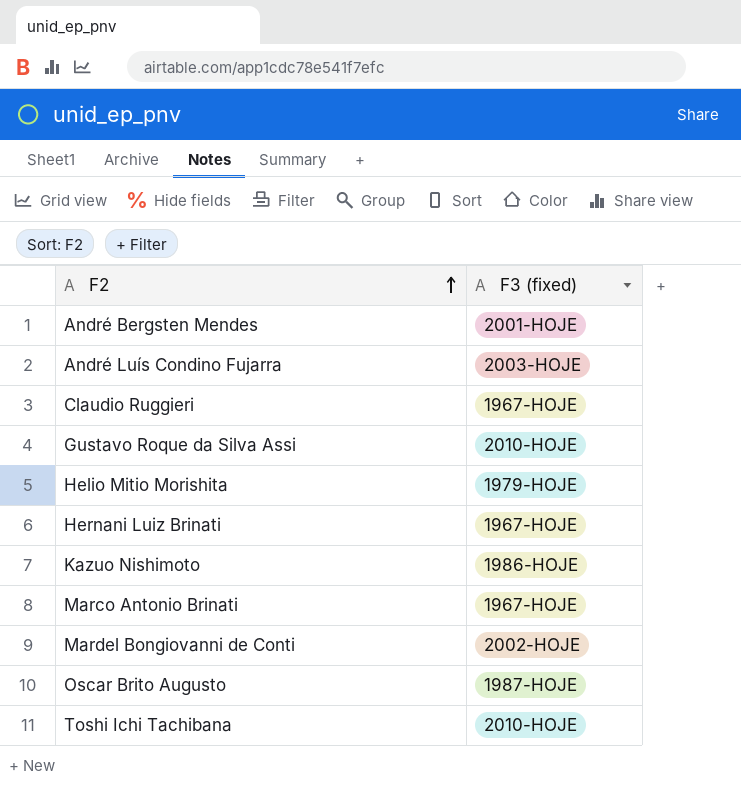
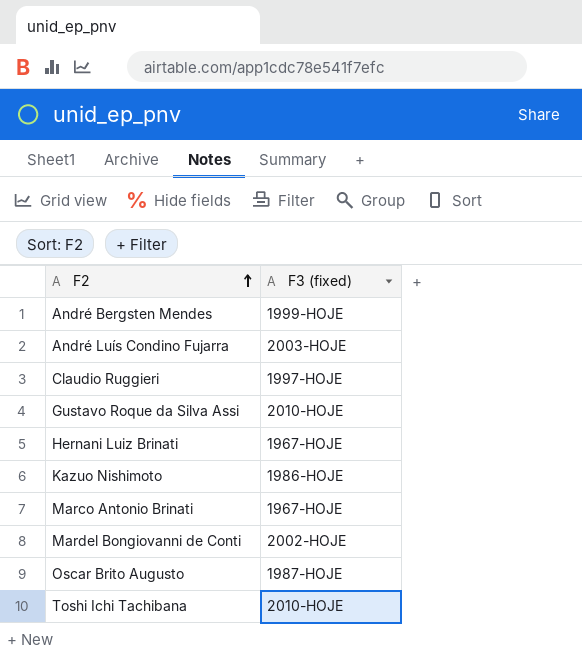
row Helio Mitio Morishita: 1979-HOJE -> none
André Bergsten Mendes | F3 (fixed): 2001-HOJE -> 1999-HOJE
Claudio Ruggieri | F3 (fixed): 1967-HOJE -> 1997-HOJE

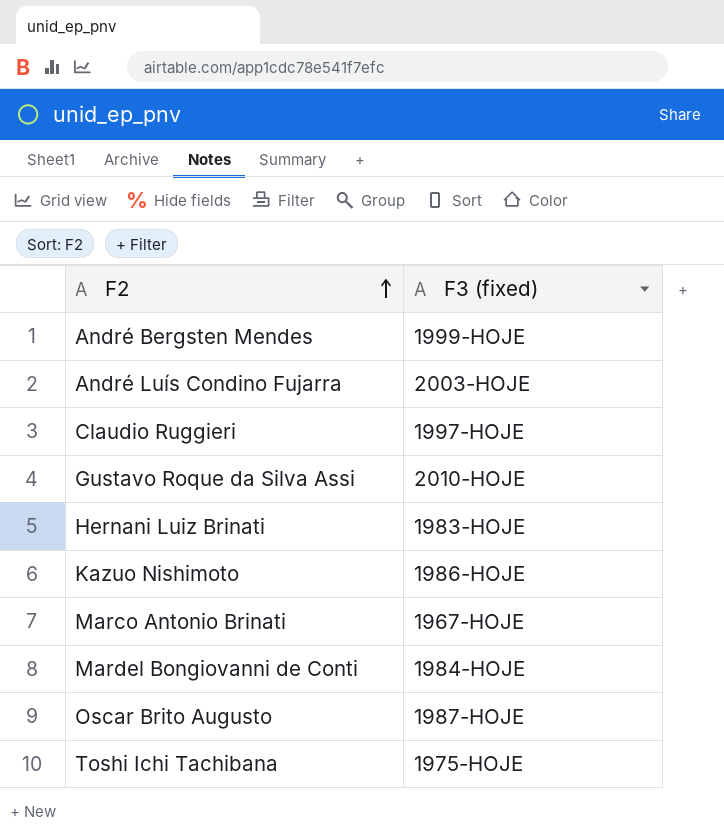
Hernani Luiz Brinati | F3 (fixed): 1967-HOJE -> 1983-HOJE
Mardel Bongiovanni de Conti | F3 (fixed): 2002-HOJE -> 1984-HOJE
Toshi Ichi Tachibana | F3 (fixed): 2010-HOJE -> 1975-HOJE

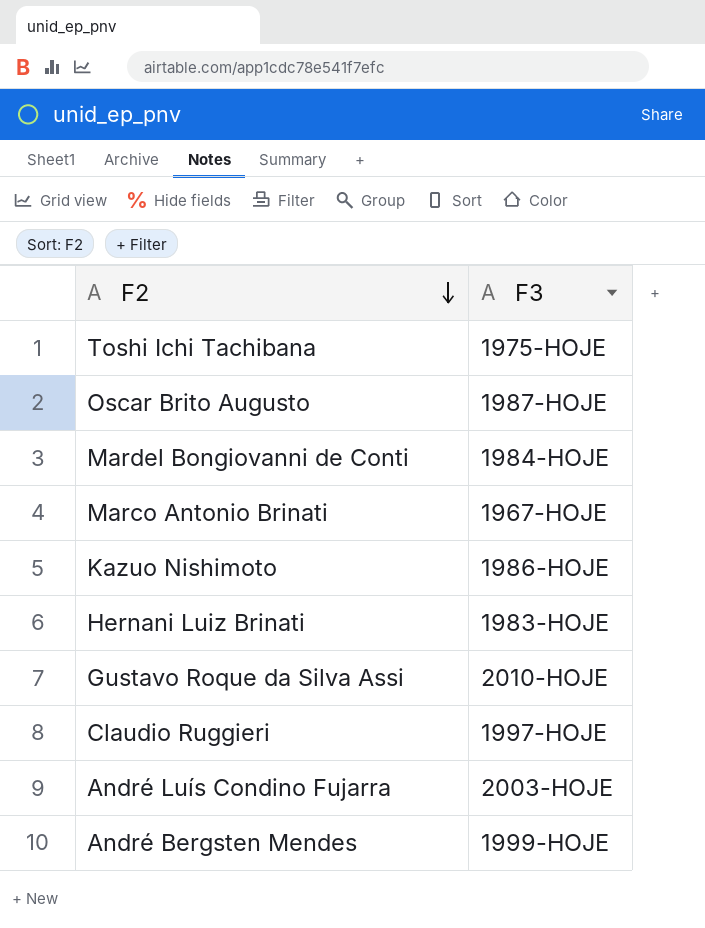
row order: F2 ascending -> F2 descending
column name: F3 (fixed) -> F3

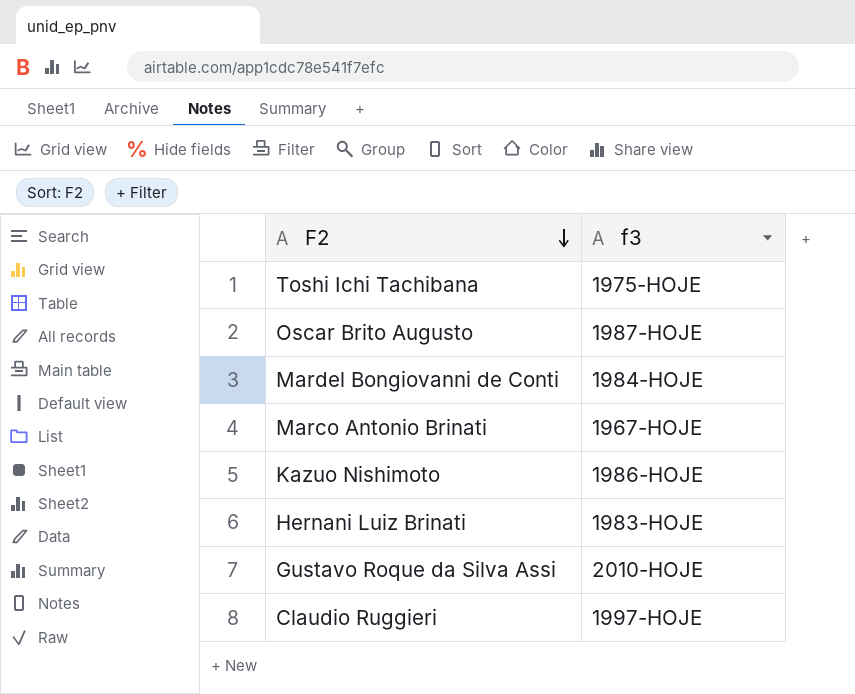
column name: F3 -> f3
row André Luís Condino Fujarra: 2003-HOJE -> none
row André Bergsten Mendes: 1999-HOJE -> none

